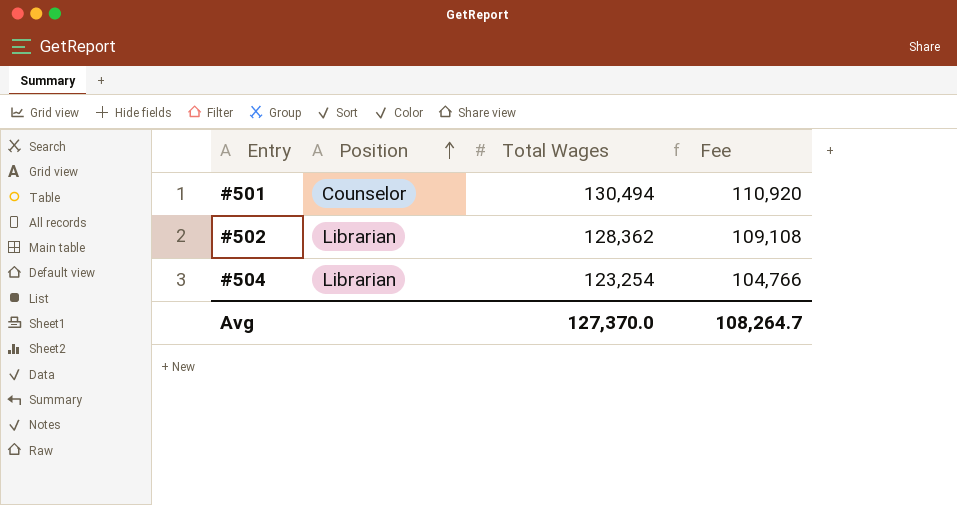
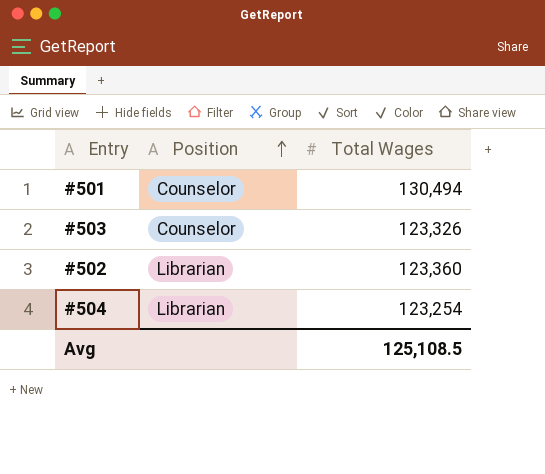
column Fee | formula: [Total Wages] * 0.85 -> none
row #503: none -> Counselor | 123,326
#502 | Total Wages: 128,362 -> 123,360
Avg | Total Wages: 127,370.0 -> 125,108.5

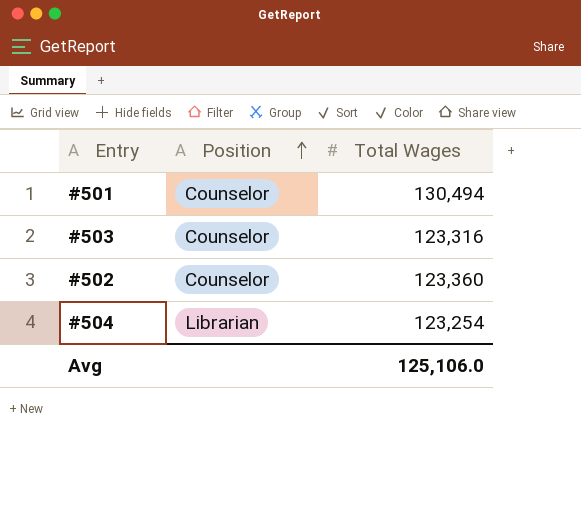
#503 | Total Wages: 123,326 -> 123,316
#502 | Position: Librarian -> Counselor
Avg | Total Wages: 125,108.5 -> 125,106.0

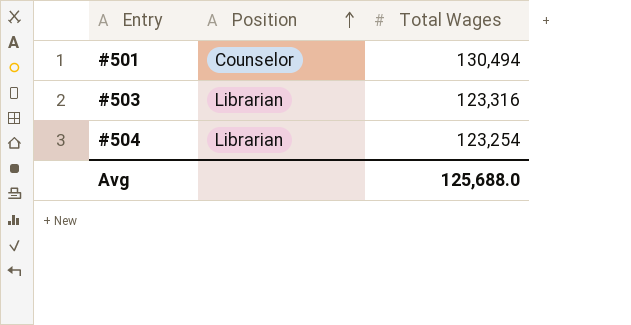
row #502: Counselor | 123,360 -> none
#503 | Position: Counselor -> Librarian
Avg | Total Wages: 125,106.0 -> 125,688.0

